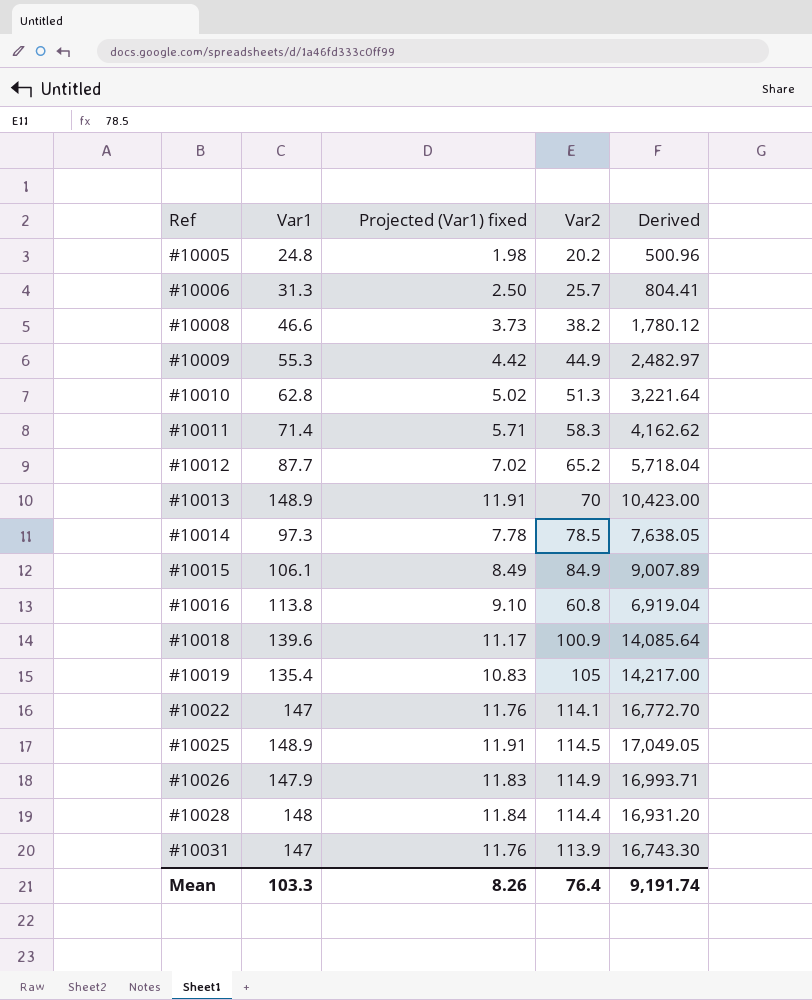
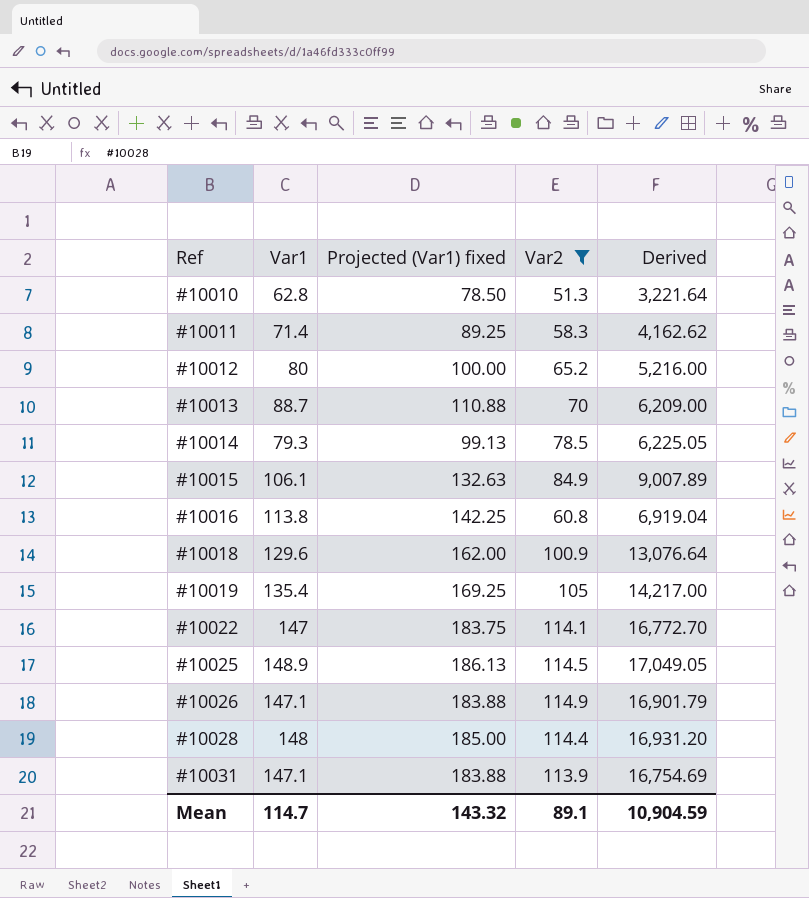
filter: none -> Var2 >= 51.3
column Projected (Var1) fixed | formula: [Var1] * 0.08 -> [Var1] * 1.25
#10012 | Var1: 87.7 -> 80
#10012 | Derived: 5,718.04 -> 5,216.00
#10013 | Var1: 148.9 -> 88.7
#10013 | Derived: 10,423.00 -> 6,209.00
#10014 | Var1: 97.3 -> 79.3
#10014 | Derived: 7,638.05 -> 6,225.05
#10018 | Var1: 139.6 -> 129.6
#10018 | Derived: 14,085.64 -> 13,076.64
#10026 | Var1: 147.9 -> 147.1
#10026 | Derived: 16,993.71 -> 16,901.79
#10031 | Var1: 147 -> 147.1
#10031 | Derived: 16,743.30 -> 16,754.69
Mean | Var1: 103.3 -> 114.7
Mean | Projected (Var1) fixed: 8.26 -> 143.32
Mean | Var2: 76.4 -> 89.1
Mean | Derived: 9,191.74 -> 10,904.59

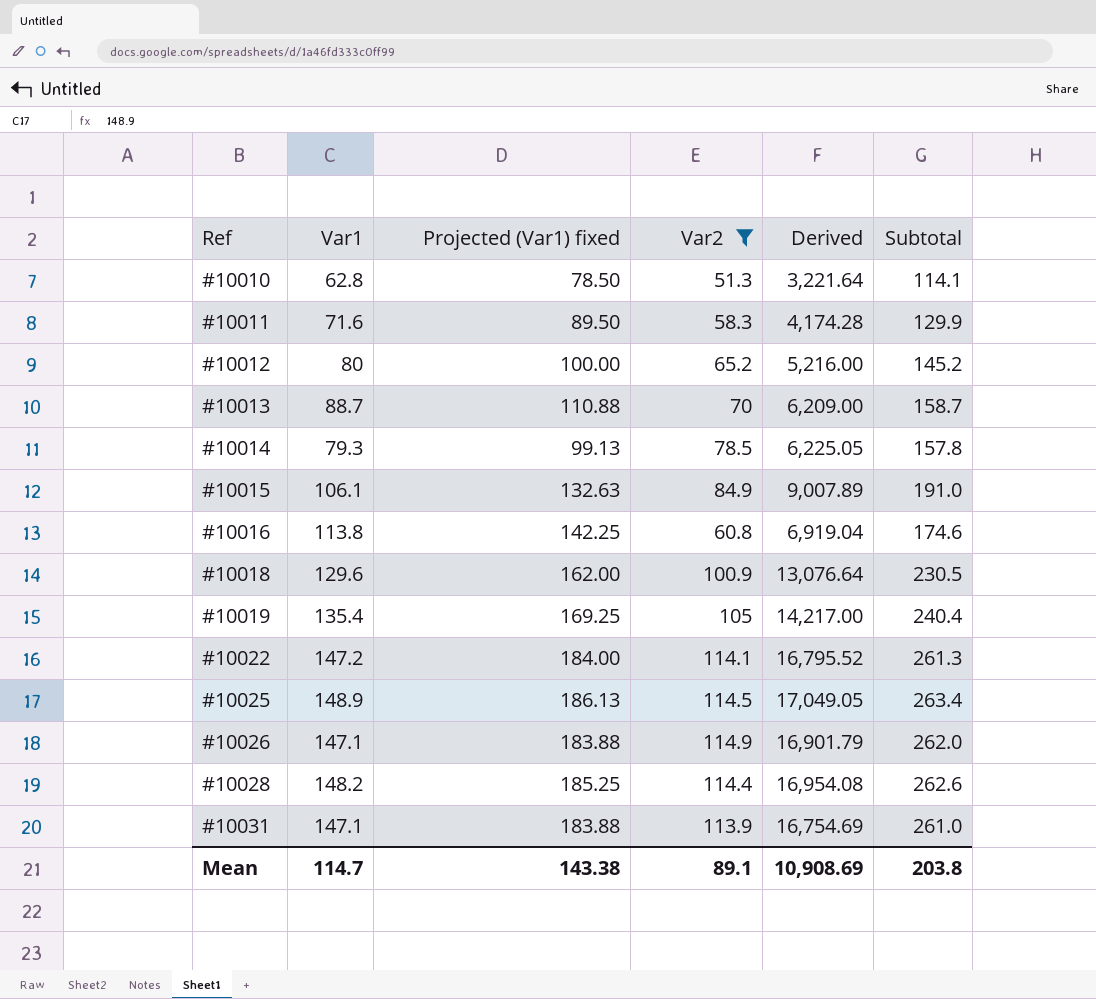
column Subtotal | formula: none -> [Var1] + [Var2]
#10011 | Var1: 71.4 -> 71.6
#10011 | Projected (Var1) fixed: 89.25 -> 89.50
#10011 | Derived: 4,162.62 -> 4,174.28
#10022 | Var1: 147 -> 147.2
#10022 | Projected (Var1) fixed: 183.75 -> 184.00
#10022 | Derived: 16,772.70 -> 16,795.52
#10028 | Var1: 148 -> 148.2
#10028 | Projected (Var1) fixed: 185.00 -> 185.25
#10028 | Derived: 16,931.20 -> 16,954.08
Mean | Projected (Var1) fixed: 143.32 -> 143.38
Mean | Derived: 10,904.59 -> 10,908.69

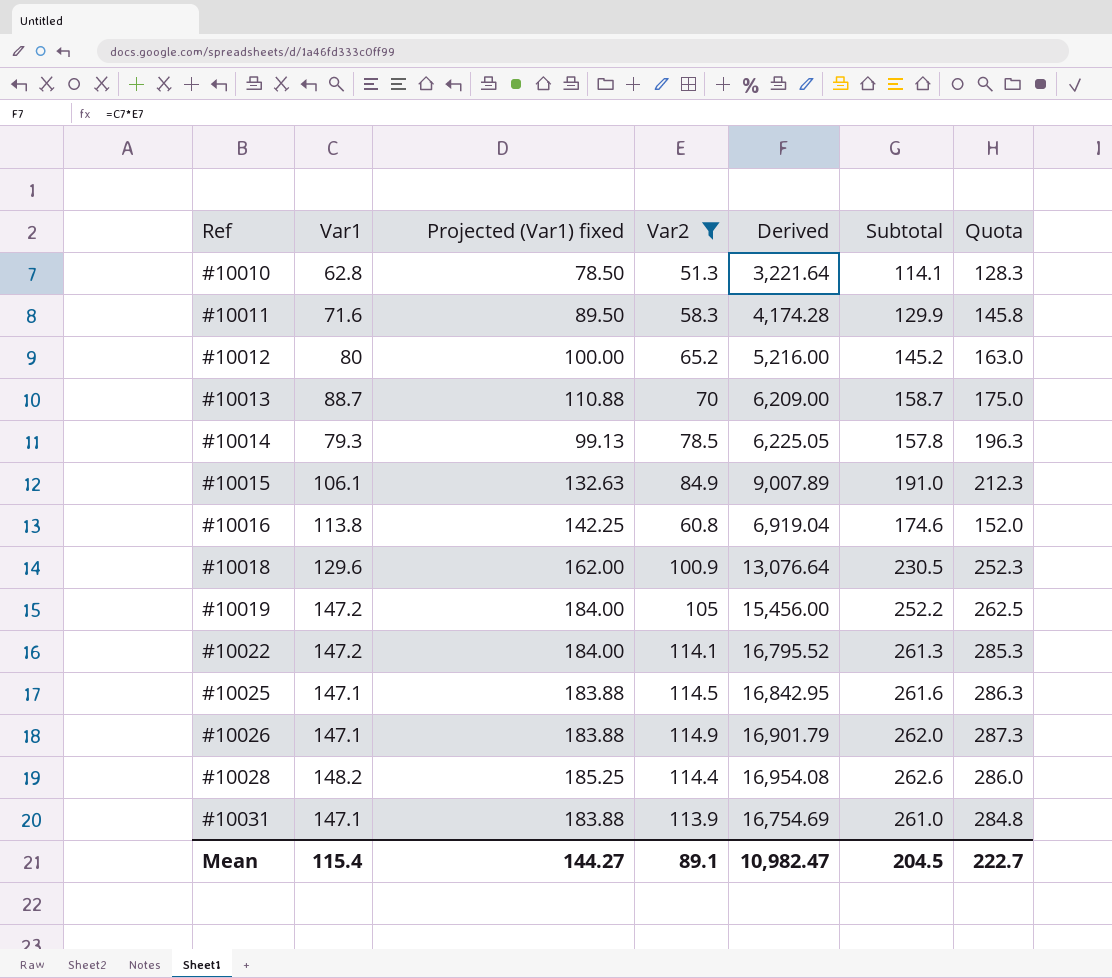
column Quota | formula: none -> [Var2] * 2.5
#10019 | Var1: 135.4 -> 147.2
#10019 | Projected (Var1) fixed: 169.25 -> 184.00
#10019 | Derived: 14,217.00 -> 15,456.00
#10019 | Subtotal: 240.4 -> 252.2
#10025 | Var1: 148.9 -> 147.1
#10025 | Projected (Var1) fixed: 186.13 -> 183.88
#10025 | Derived: 17,049.05 -> 16,842.95
#10025 | Subtotal: 263.4 -> 261.6
Mean | Var1: 114.7 -> 115.4
Mean | Projected (Var1) fixed: 143.38 -> 144.27
Mean | Derived: 10,908.69 -> 10,982.47
Mean | Subtotal: 203.8 -> 204.5

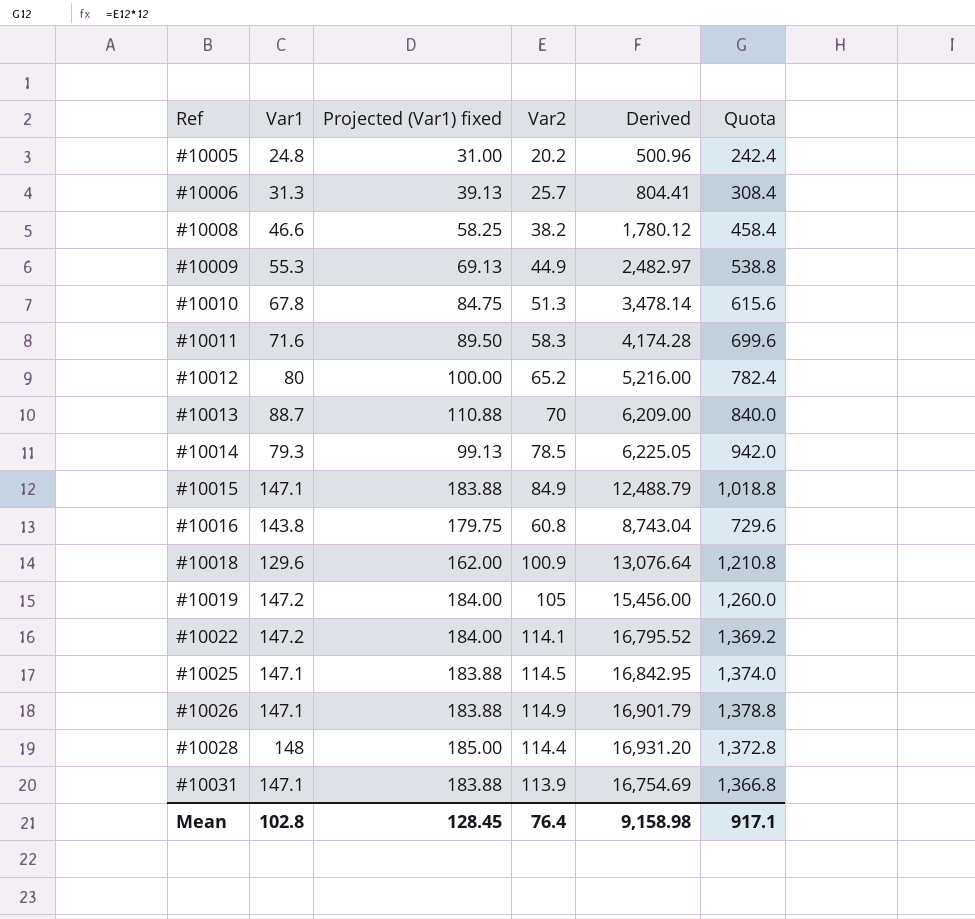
filter: Var2 >= 51.3 -> none
column Subtotal | formula: [Var1] + [Var2] -> none
column Quota | formula: [Var2] * 2.5 -> [Var2] * 12
#10010 | Var1: 62.8 -> 67.8
#10010 | Projected (Var1) fixed: 78.50 -> 84.75
#10010 | Derived: 3,221.64 -> 3,478.14
#10015 | Var1: 106.1 -> 147.1
#10015 | Projected (Var1) fixed: 132.63 -> 183.88
#10015 | Derived: 9,007.89 -> 12,488.79
#10016 | Var1: 113.8 -> 143.8
#10016 | Projected (Var1) fixed: 142.25 -> 179.75
#10016 | Derived: 6,919.04 -> 8,743.04
#10028 | Var1: 148.2 -> 148
#10028 | Projected (Var1) fixed: 185.25 -> 185.00
#10028 | Derived: 16,954.08 -> 16,931.20
Mean | Var1: 115.4 -> 102.8
Mean | Projected (Var1) fixed: 144.27 -> 128.45
Mean | Var2: 89.1 -> 76.4
Mean | Derived: 10,982.47 -> 9,158.98
Mean | Quota: 222.7 -> 917.1

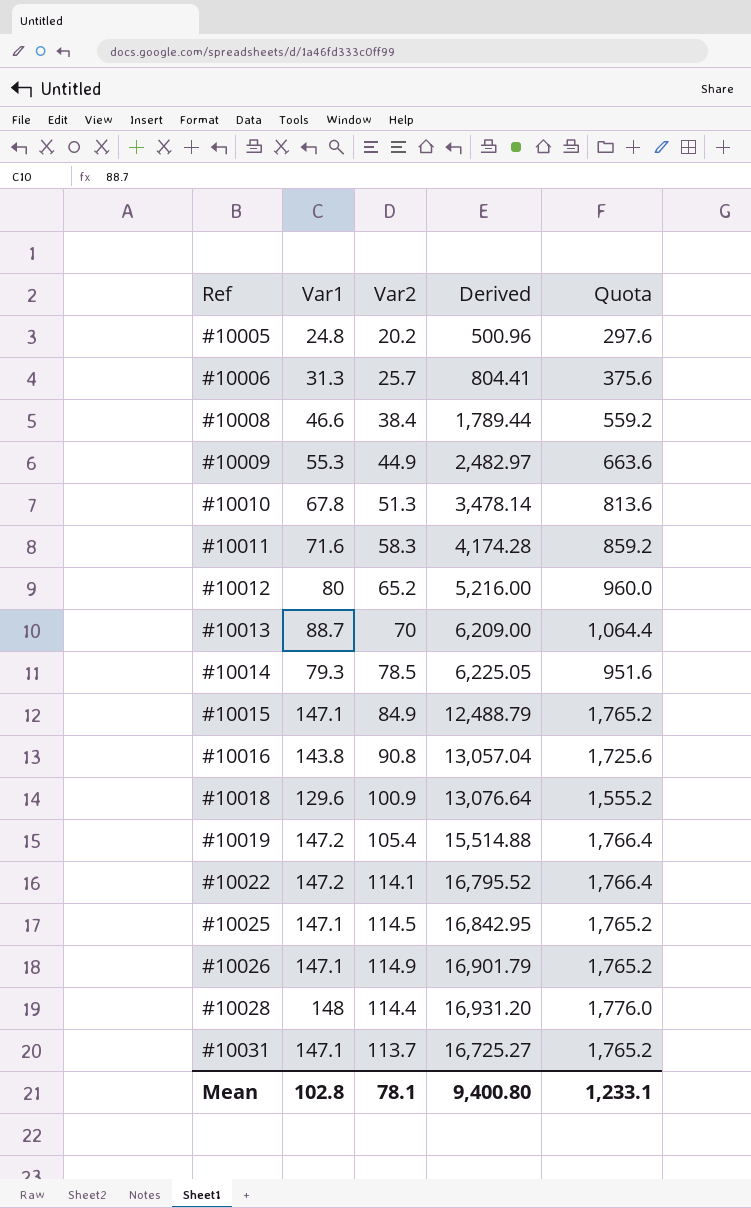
column Projected (Var1) fixed | formula: [Var1] * 1.25 -> none
column Quota | formula: [Var2] * 12 -> [Var1] * 12
#10008 | Var2: 38.2 -> 38.4
#10008 | Derived: 1,780.12 -> 1,789.44
#10016 | Var2: 60.8 -> 90.8
#10016 | Derived: 8,743.04 -> 13,057.04
#10019 | Var2: 105 -> 105.4
#10019 | Derived: 15,456.00 -> 15,514.88
#10031 | Var2: 113.9 -> 113.7
#10031 | Derived: 16,754.69 -> 16,725.27
Mean | Var2: 76.4 -> 78.1
Mean | Derived: 9,158.98 -> 9,400.80
Mean | Quota: 917.1 -> 1,233.1

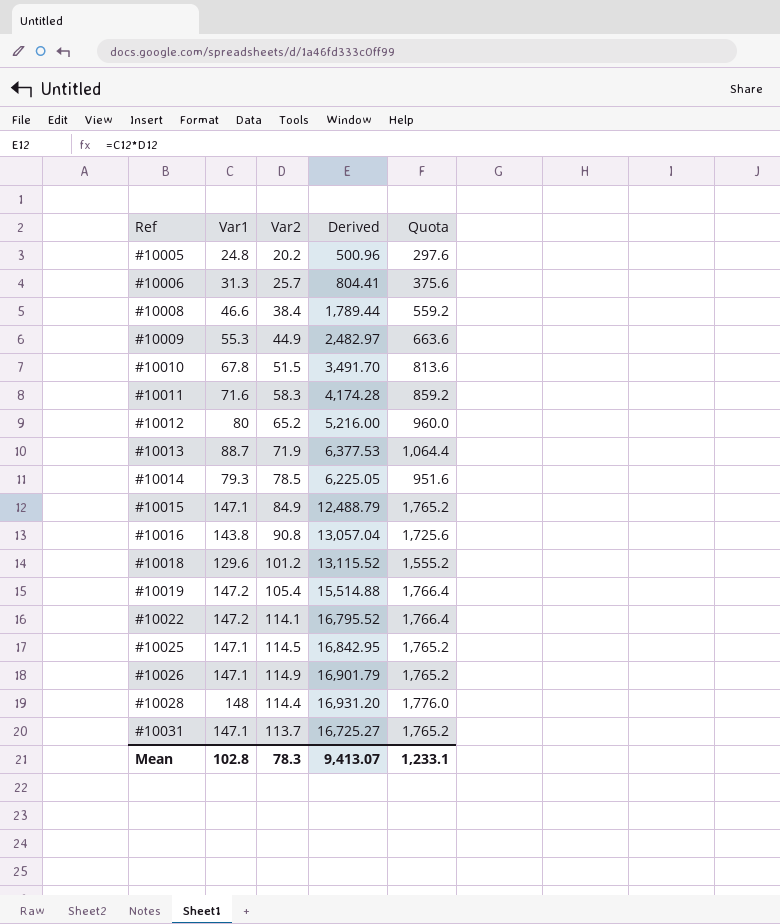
#10010 | Var2: 51.3 -> 51.5
#10010 | Derived: 3,478.14 -> 3,491.70
#10013 | Var2: 70 -> 71.9
#10013 | Derived: 6,209.00 -> 6,377.53
#10018 | Var2: 100.9 -> 101.2
#10018 | Derived: 13,076.64 -> 13,115.52
Mean | Var2: 78.1 -> 78.3
Mean | Derived: 9,400.80 -> 9,413.07

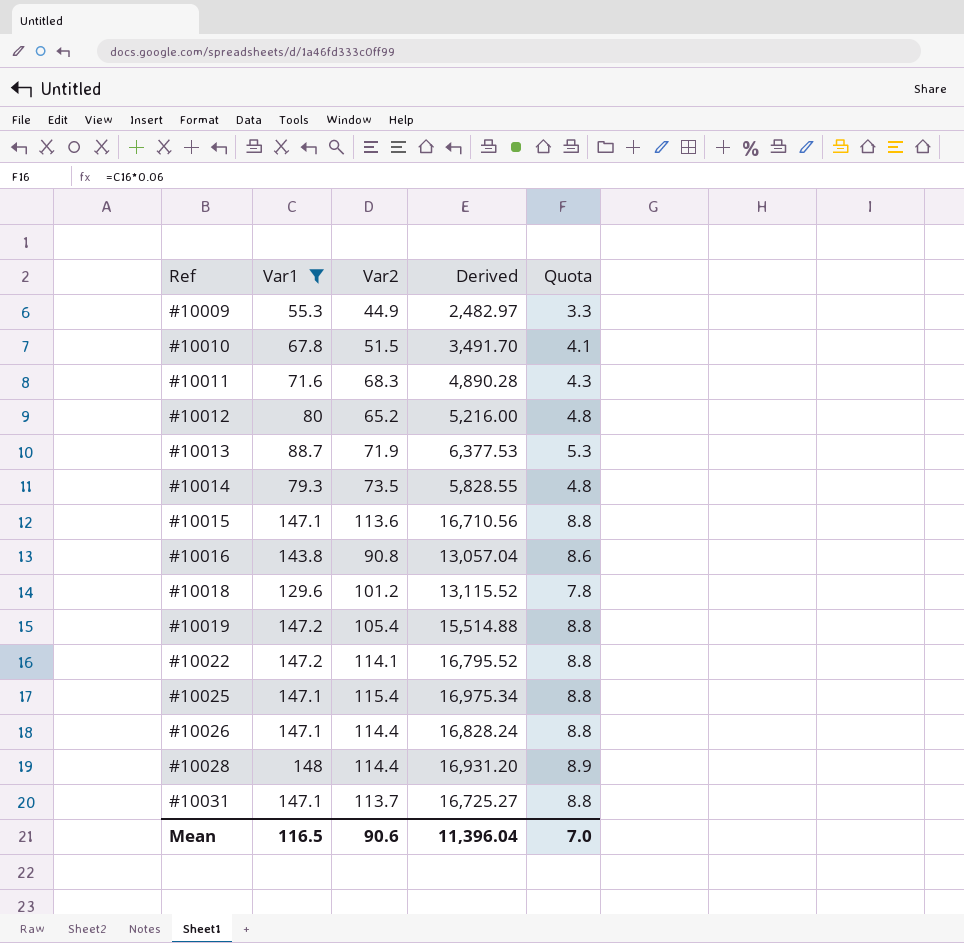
filter: none -> Var1 >= 55.3
column Quota | formula: [Var1] * 12 -> [Var1] * 0.06
#10011 | Var2: 58.3 -> 68.3
#10011 | Derived: 4,174.28 -> 4,890.28
#10014 | Var2: 78.5 -> 73.5
#10014 | Derived: 6,225.05 -> 5,828.55
#10015 | Var2: 84.9 -> 113.6
#10015 | Derived: 12,488.79 -> 16,710.56
#10025 | Var2: 114.5 -> 115.4
#10025 | Derived: 16,842.95 -> 16,975.34
#10026 | Var2: 114.9 -> 114.4
#10026 | Derived: 16,901.79 -> 16,828.24
Mean | Var1: 102.8 -> 116.5
Mean | Var2: 78.3 -> 90.6
Mean | Derived: 9,413.07 -> 11,396.04
Mean | Quota: 1,233.1 -> 7.0

